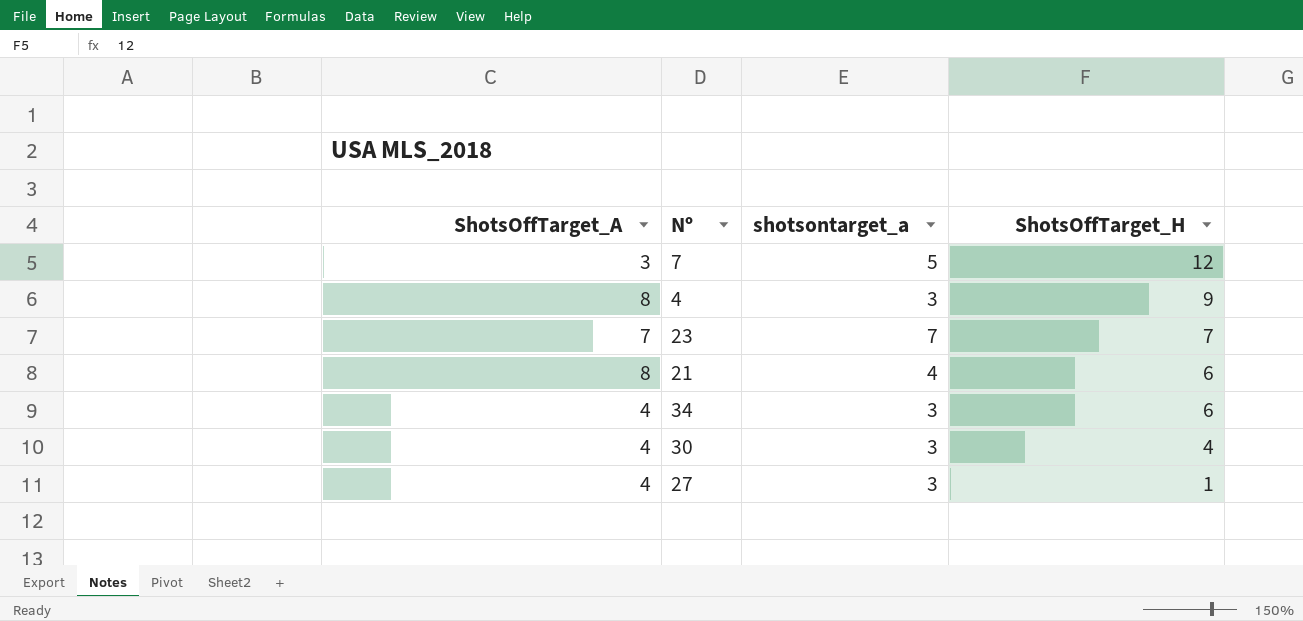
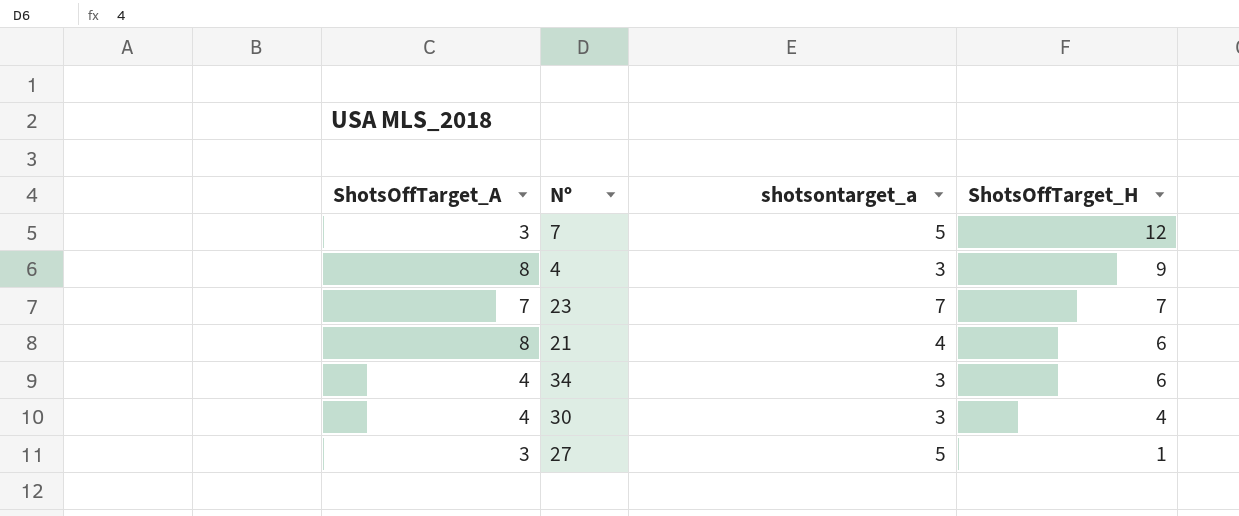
27 | ShotsOffTarget_A: 4 -> 3
27 | shotsontarget_a: 3 -> 5

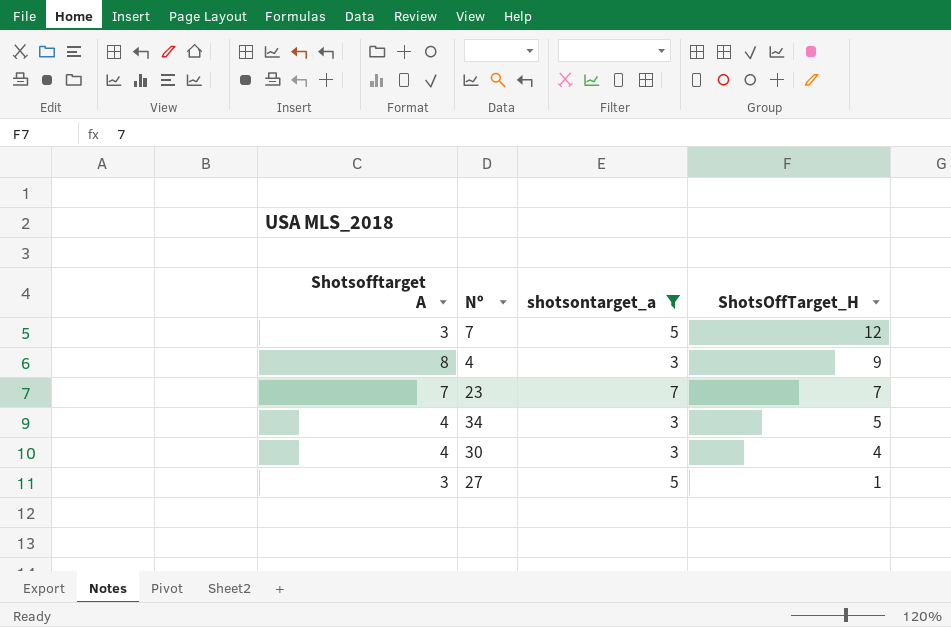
filter: none -> shotsontarget_a != 4
column name: ShotsOffTarget_A -> Shotsofftarget A
34 | ShotsOffTarget_H: 6 -> 5

